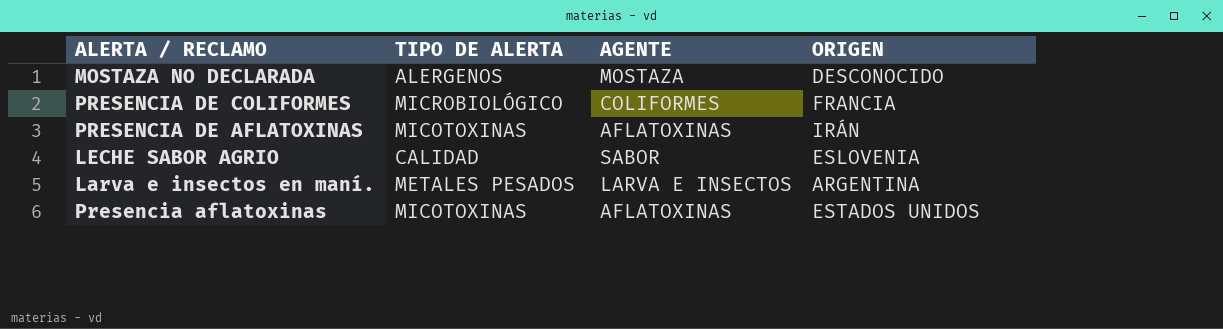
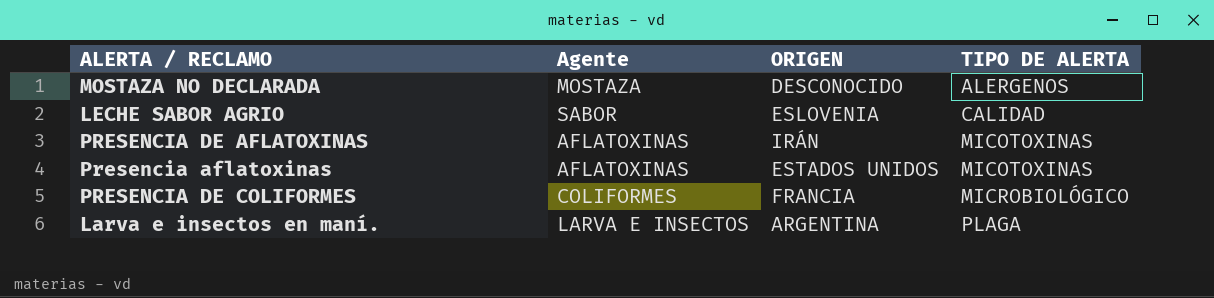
row order: none -> TIPO DE ALERTA ascending
column name: AGENTE -> Agente
column TIPO DE ALERTA | position: 2 -> 4
Larva e insectos en maní. | TIPO DE ALERTA: METALES PESADOS -> PLAGA

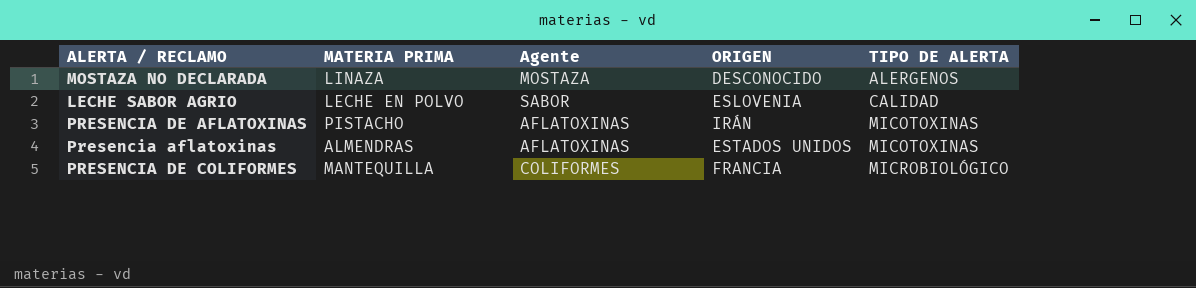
column MATERIA PRIMA | position: none -> 2
row Larva e insectos en maní.: LARVA E INSECTOS | ARGENTINA | PLAGA -> none

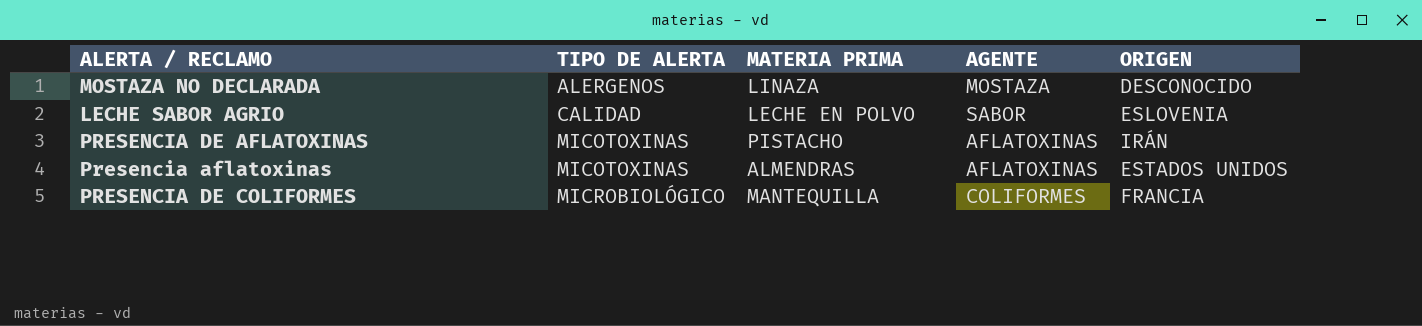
column TIPO DE ALERTA | position: 5 -> 2
column name: Agente -> AGENTE

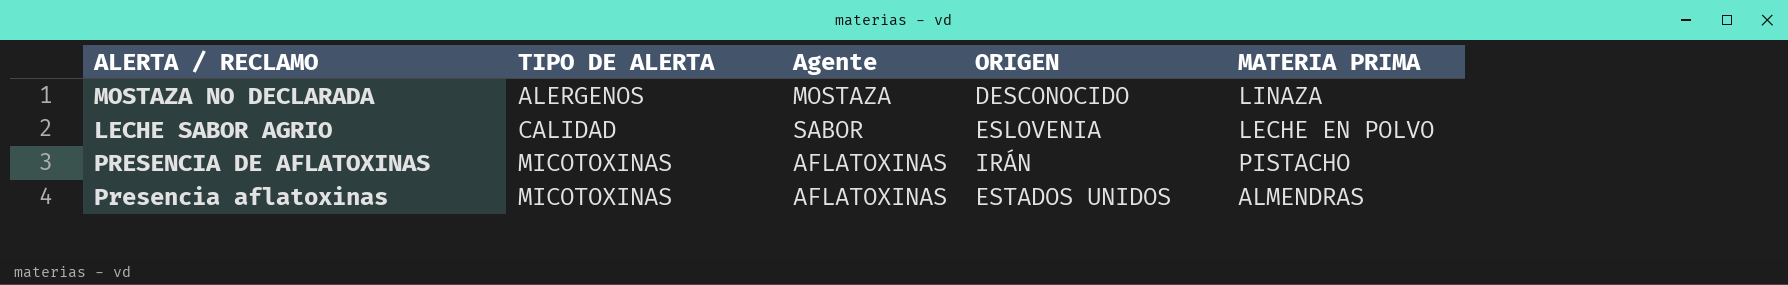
column name: AGENTE -> Agente
column MATERIA PRIMA | position: 3 -> 5
row PRESENCIA DE COLIFORMES: MICROBIOLÓGICO | MANTEQUILLA | COLIFORMES | FRANCIA -> none

